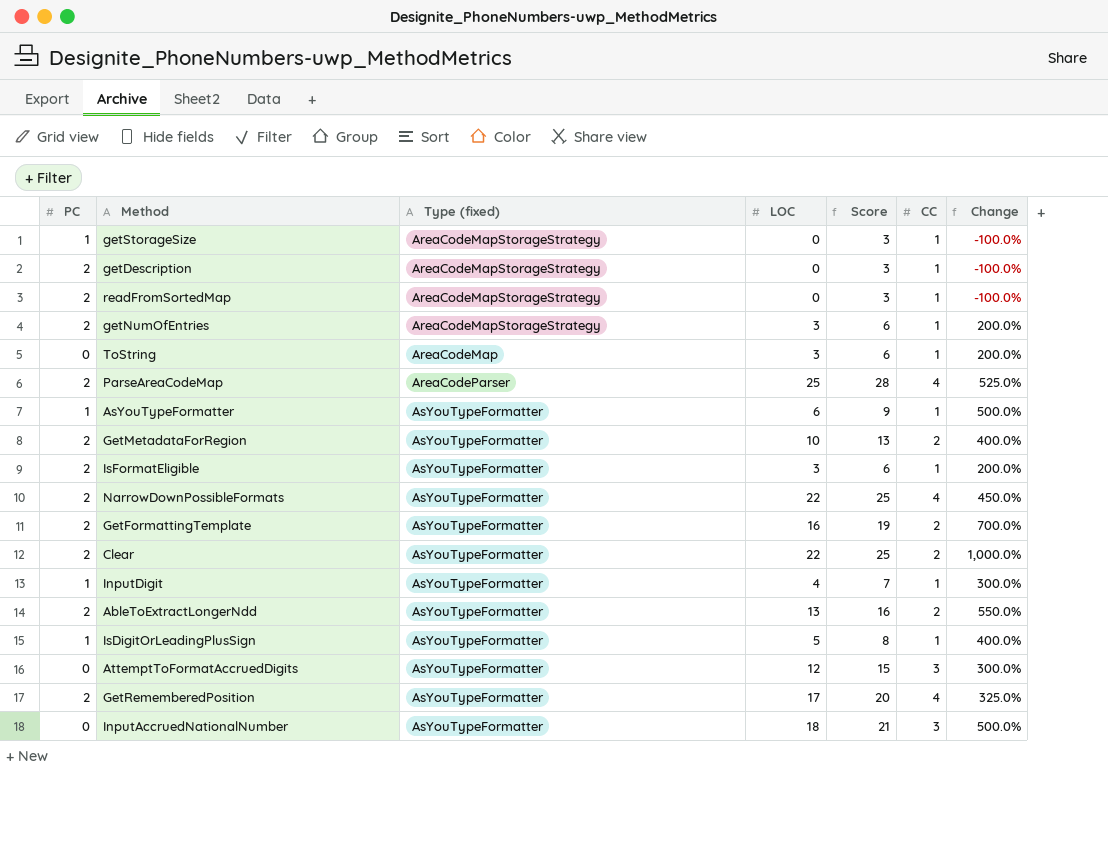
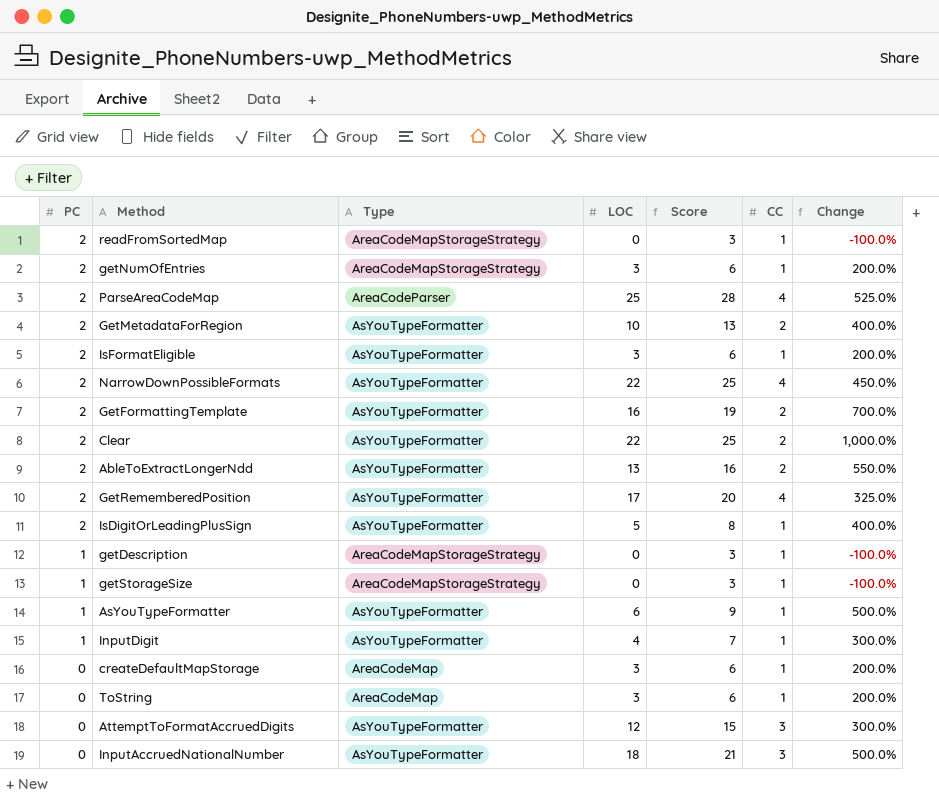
row order: none -> PC descending
column name: Type (fixed) -> Type
IsDigitOrLeadingPlusSign | PC: 1 -> 2
getDescription | PC: 2 -> 1
row createDefaultMapStorage: none -> 0 | AreaCodeMap | 3 | 6 | 1 | 200.0%

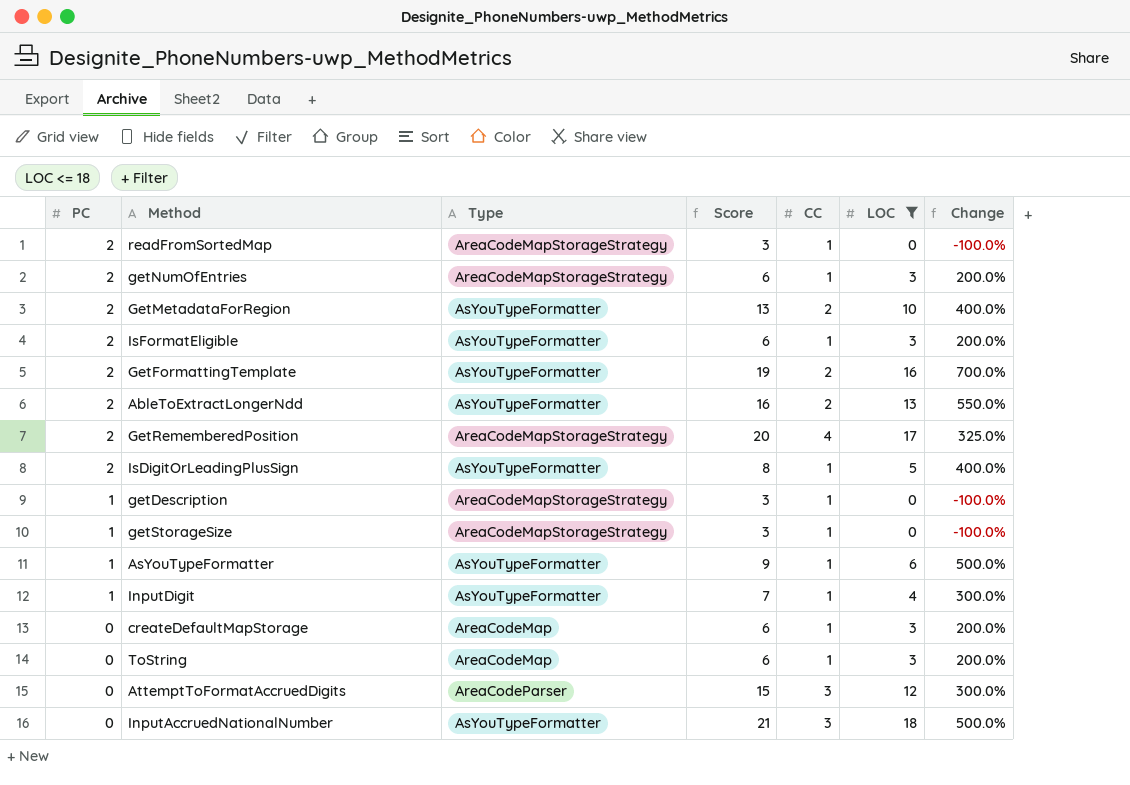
filter: none -> LOC <= 18
column LOC | position: 4 -> 6
GetRememberedPosition | Type: AsYouTypeFormatter -> AreaCodeMapStorageStrategy
AttemptToFormatAccruedDigits | Type: AsYouTypeFormatter -> AreaCodeParser

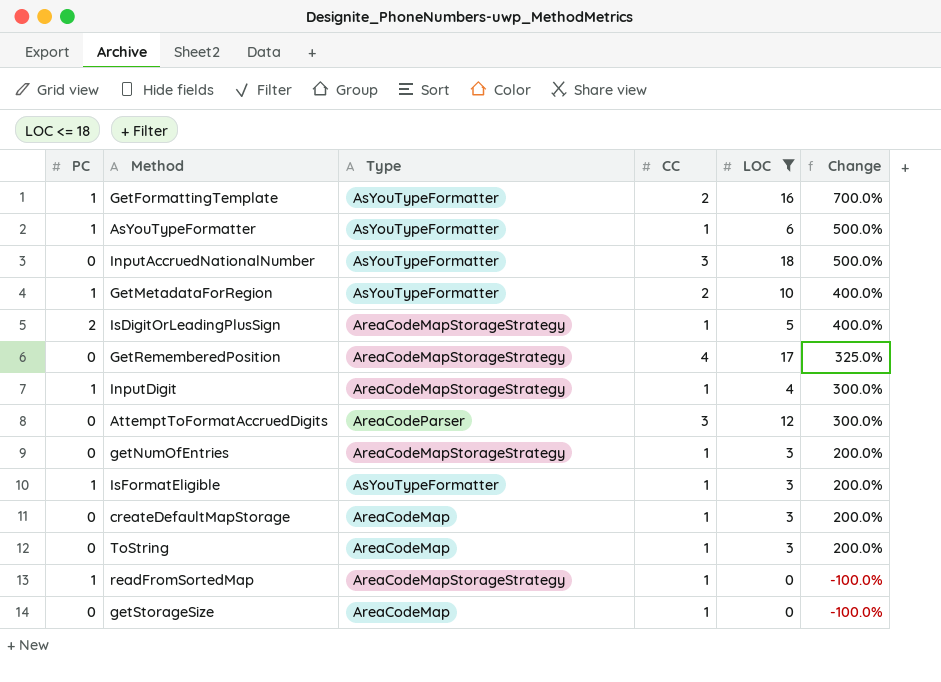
row order: PC descending -> Change descending
column Score | formula: [LOC] + 3 -> none
row AbleToExtractLongerNdd: 2 | AsYouTypeFormatter | 16 | 2 | 13 | 550.0% -> none
row getDescription: 1 | AreaCodeMapStorageStrategy | 3 | 1 | 0 | -100.0% -> none
GetFormattingTemplate | PC: 2 -> 1
GetMetadataForRegion | PC: 2 -> 1
IsDigitOrLeadingPlusSign | Type: AsYouTypeFormatter -> AreaCodeMapStorageStrategy
GetRememberedPosition | PC: 2 -> 0
InputDigit | Type: AsYouTypeFormatter -> AreaCodeMapStorageStrategy
getNumOfEntries | PC: 2 -> 0
IsFormatEligible | PC: 2 -> 1
readFromSortedMap | PC: 2 -> 1
getStorageSize | PC: 1 -> 0
getStorageSize | Type: AreaCodeMapStorageStrategy -> AreaCodeMap

